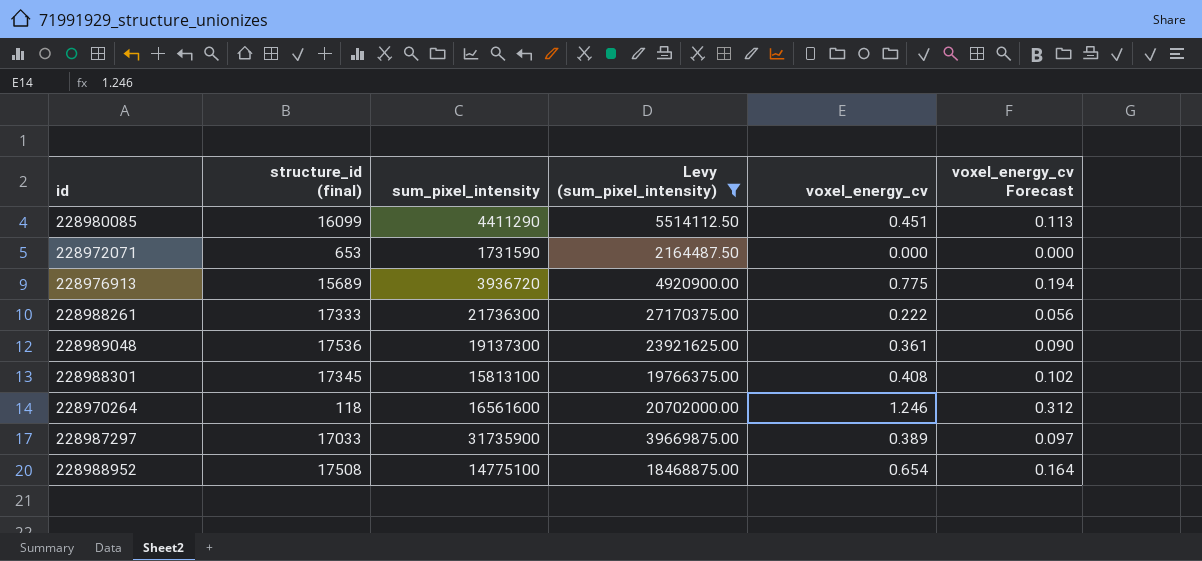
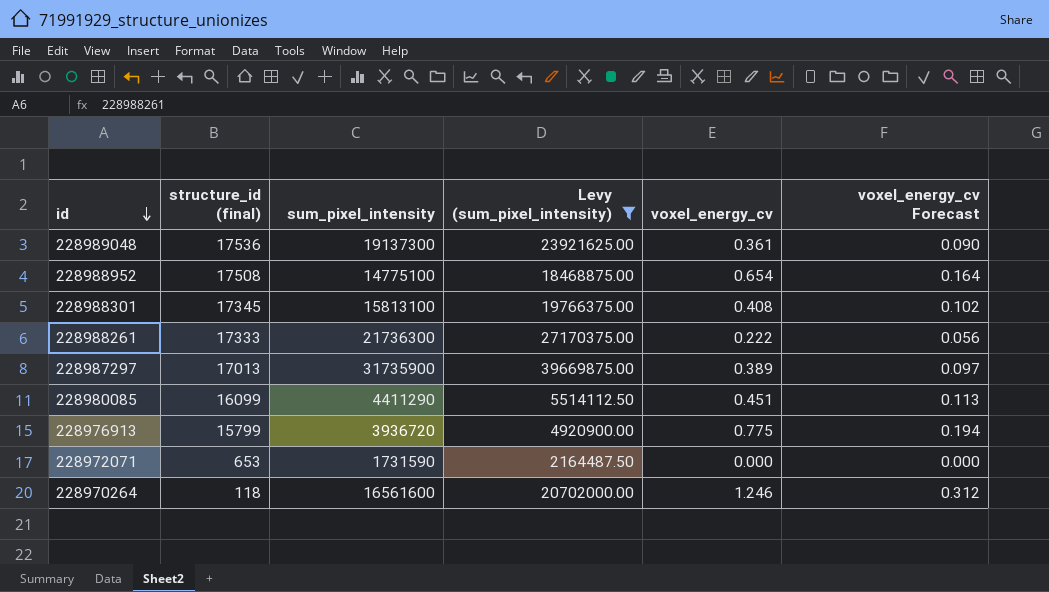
row order: none -> id descending
228987297 | structure_id (final): 17033 -> 17013
228976913 | structure_id (final): 15689 -> 15799

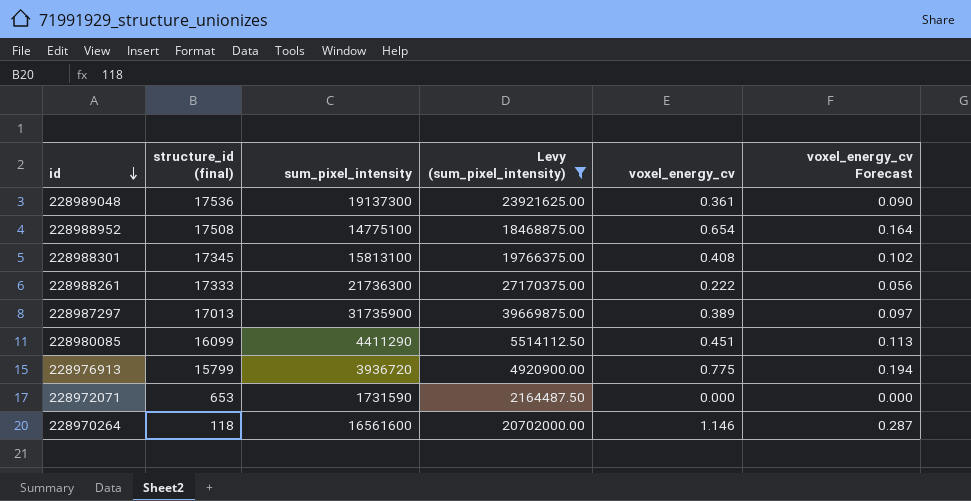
228970264 | voxel_energy_cv: 1.246 -> 1.146
228970264 | voxel_energy_cv Forecast: 0.312 -> 0.287

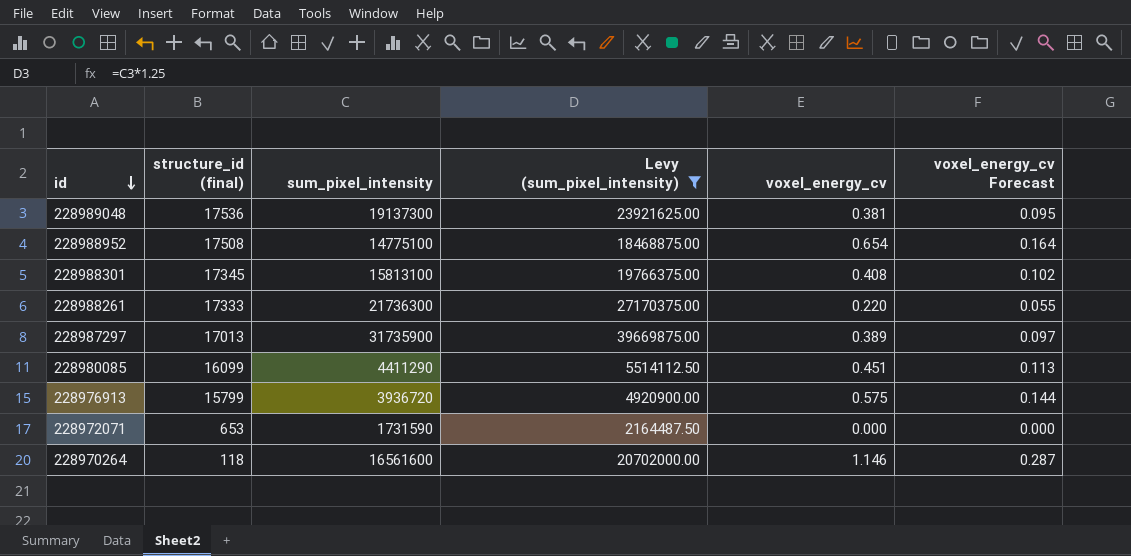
228989048 | voxel_energy_cv: 0.361 -> 0.381
228989048 | voxel_energy_cv Forecast: 0.090 -> 0.095
228988261 | voxel_energy_cv: 0.222 -> 0.220
228988261 | voxel_energy_cv Forecast: 0.056 -> 0.055
228976913 | voxel_energy_cv: 0.775 -> 0.575
228976913 | voxel_energy_cv Forecast: 0.194 -> 0.144

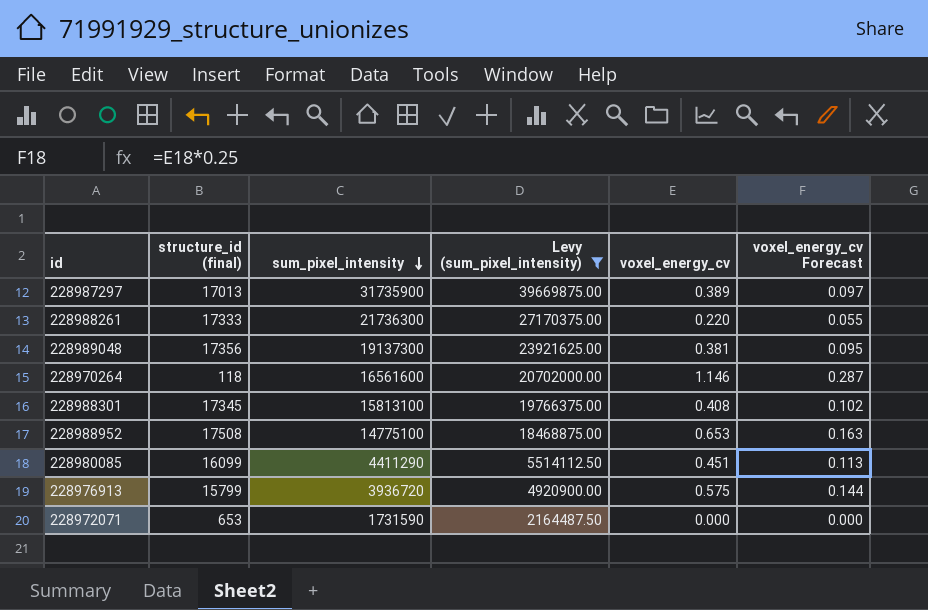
row order: id descending -> sum_pixel_intensity descending
228989048 | structure_id (final): 17536 -> 17356
228988952 | voxel_energy_cv: 0.654 -> 0.653
228988952 | voxel_energy_cv Forecast: 0.164 -> 0.163

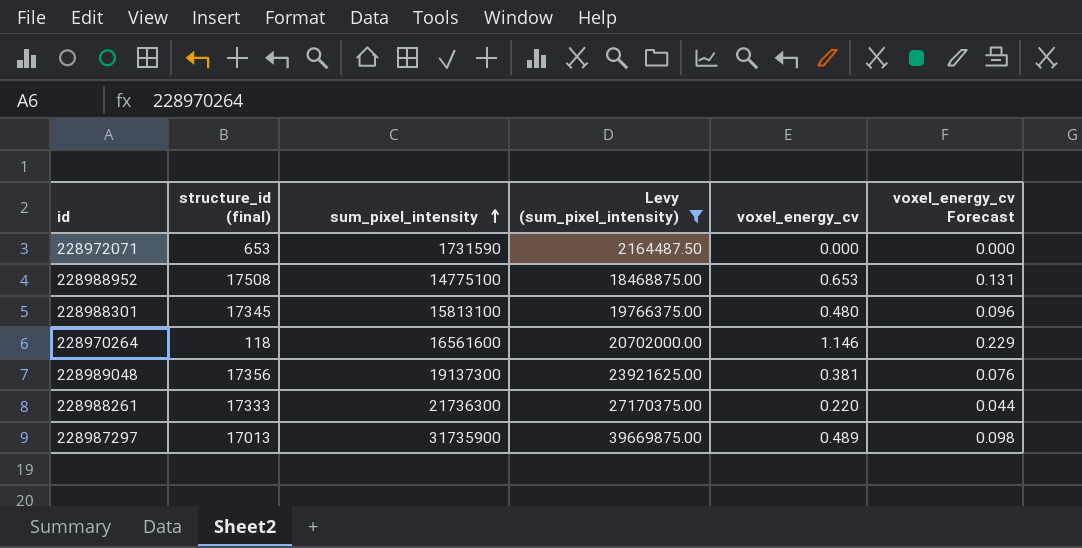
row order: sum_pixel_intensity descending -> sum_pixel_intensity ascending
column voxel_energy_cv Forecast | formula: [voxel_energy_cv] * 0.25 -> [voxel_energy_cv] * 0.2
row 228980085: 16099 | 4411290 | 5514112.50 | 0.451 | 0.113 -> none
row 228976913: 15799 | 3936720 | 4920900.00 | 0.575 | 0.144 -> none
228988301 | voxel_energy_cv: 0.408 -> 0.480
228987297 | voxel_energy_cv: 0.389 -> 0.489

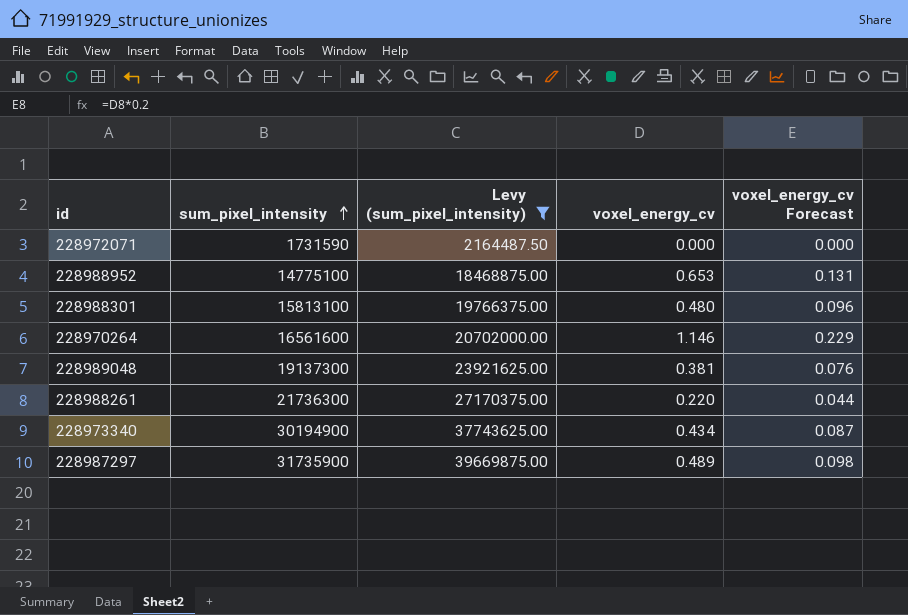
column structure_id (final) | position: 2 -> none
row 228973340: none -> 30194900 | 37743625.00 | 0.434 | 0.087

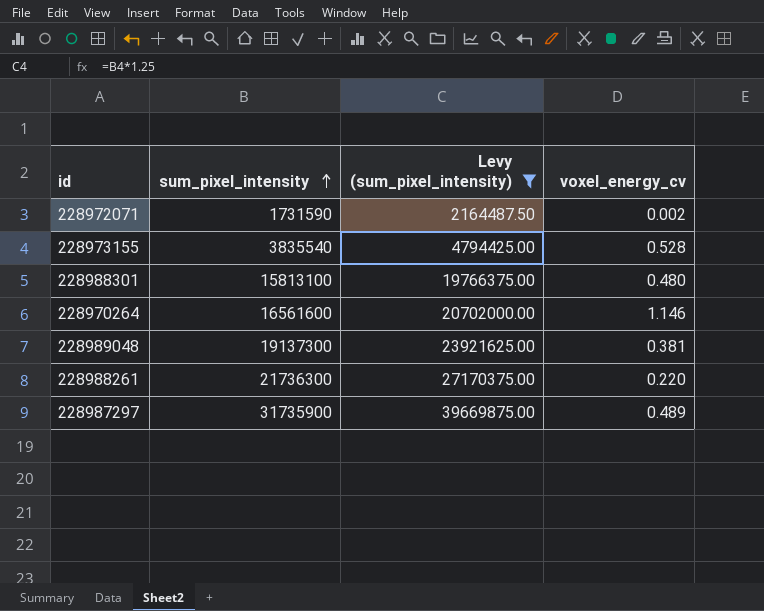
column voxel_energy_cv Forecast | formula: [voxel_energy_cv] * 0.2 -> none
row 228988952: 14775100 | 18468875.00 | 0.653 | 0.131 -> none
row 228973340: 30194900 | 37743625.00 | 0.434 | 0.087 -> none
228972071 | voxel_energy_cv: 0.000 -> 0.002
row 228973155: none -> 3835540 | 4794425.00 | 0.528

